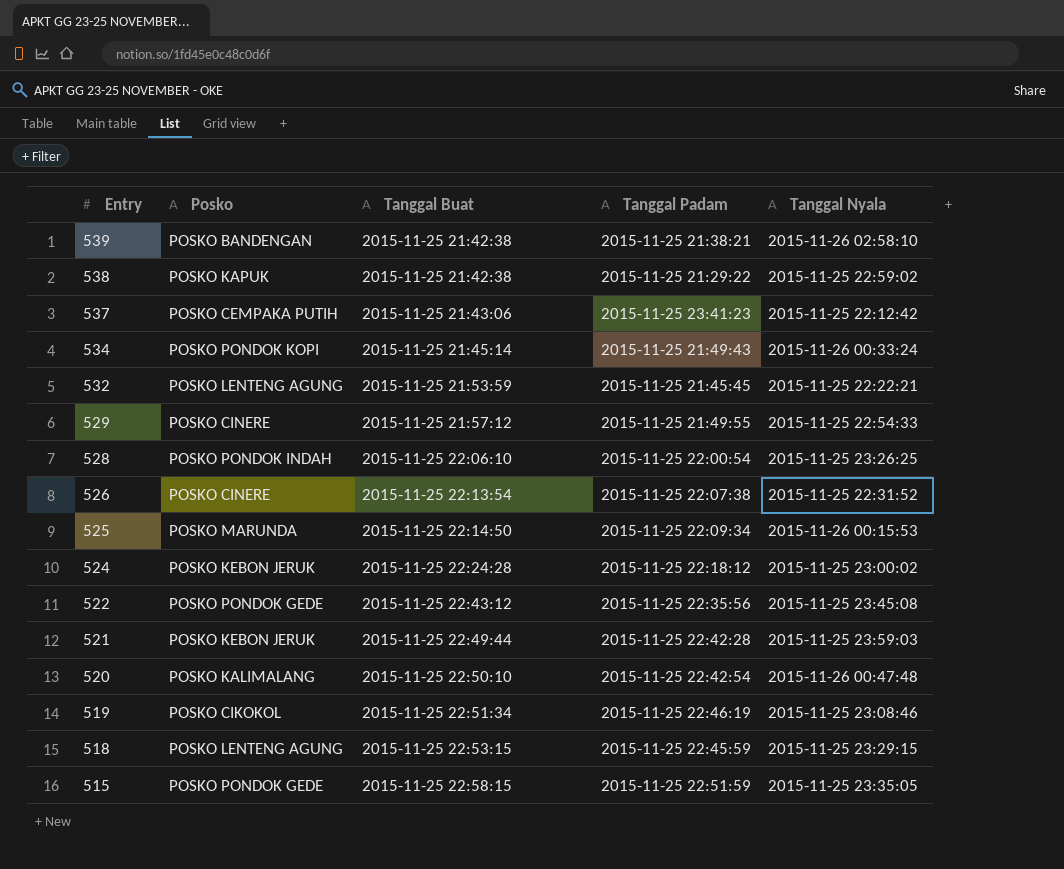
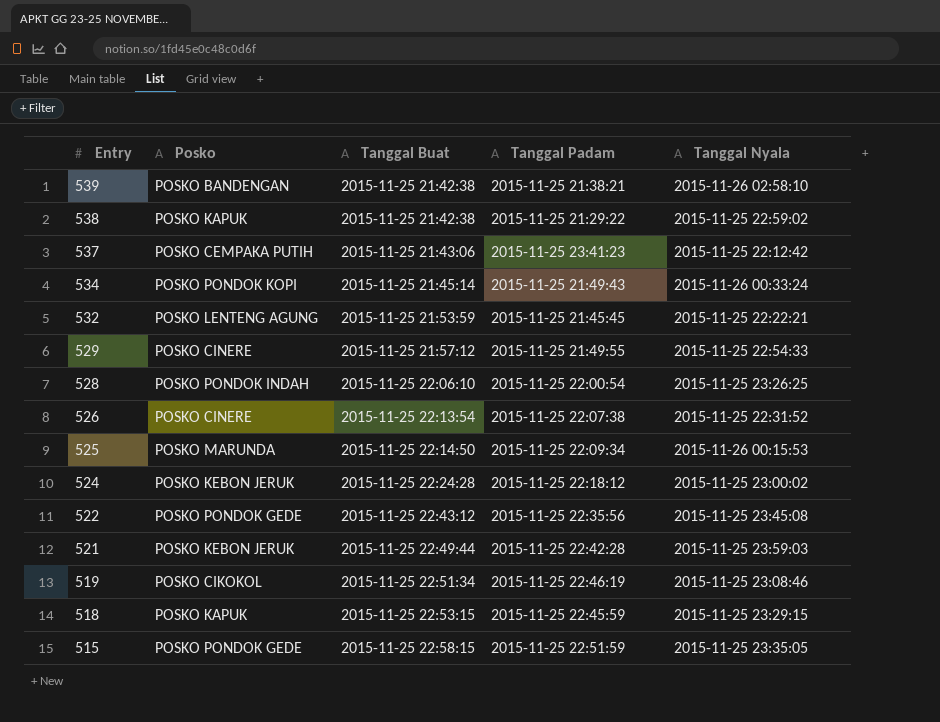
row 520: POSKO KALIMALANG | 2015-11-25 22:50:10 | 2015-11-25 22:42:54 | 2015-11-26 00:47:48 -> none
518 | Posko: POSKO LENTENG AGUNG -> POSKO KAPUK

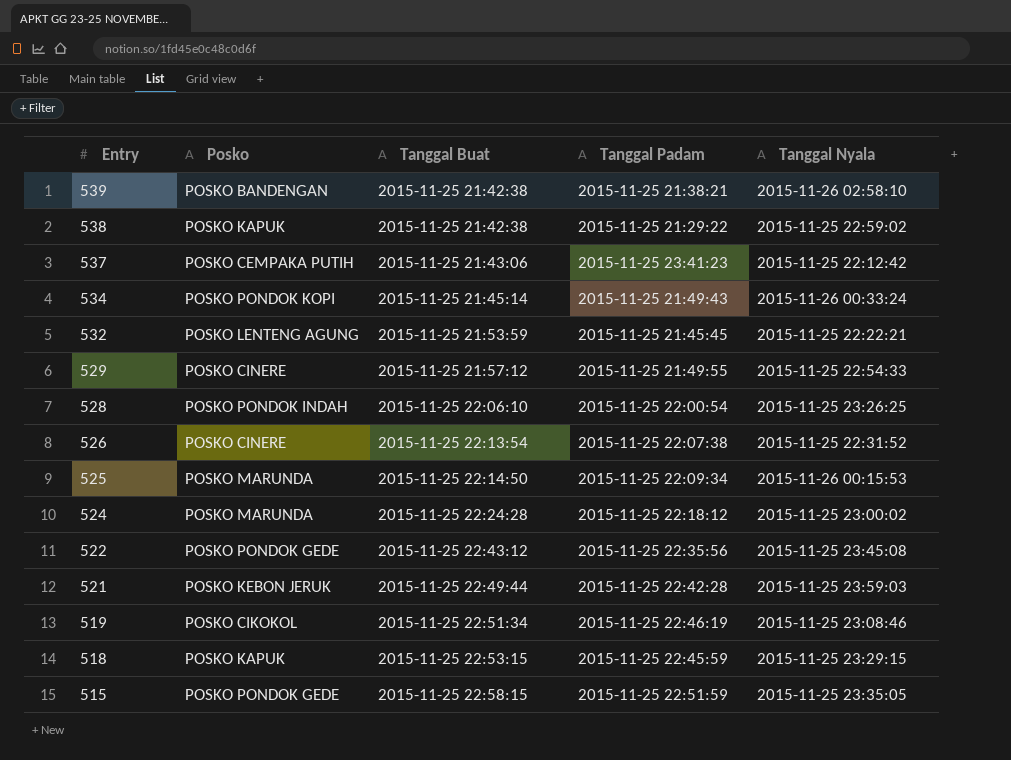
524 | Posko: POSKO KEBON JERUK -> POSKO MARUNDA

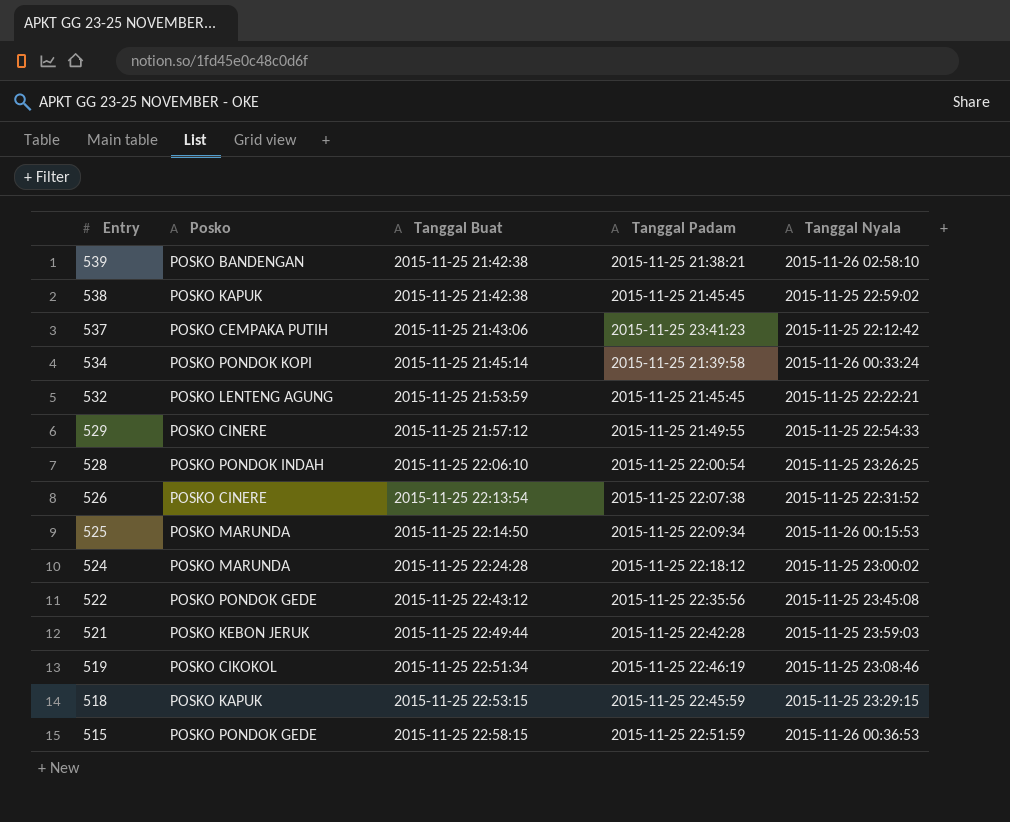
538 | Tanggal Padam: 2015-11-25 21:29:22 -> 2015-11-25 21:45:45
534 | Tanggal Padam: 2015-11-25 21:49:43 -> 2015-11-25 21:39:58
515 | Tanggal Nyala: 2015-11-25 23:35:05 -> 2015-11-26 00:36:53

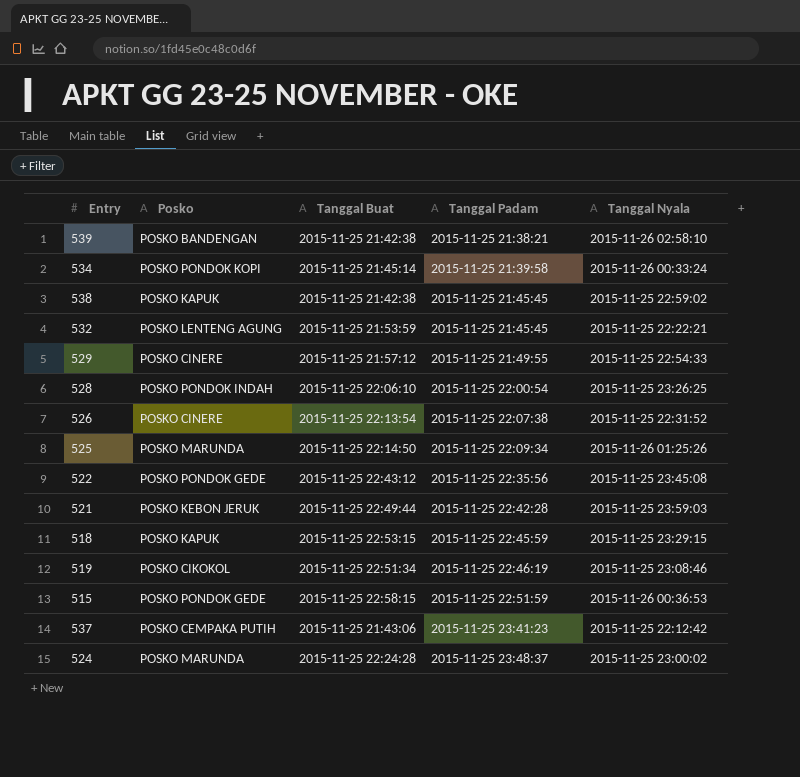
row order: Entry descending -> Tanggal Padam ascending
525 | Tanggal Nyala: 2015-11-26 00:15:53 -> 2015-11-26 01:25:26
524 | Tanggal Padam: 2015-11-25 22:18:12 -> 2015-11-25 23:48:37

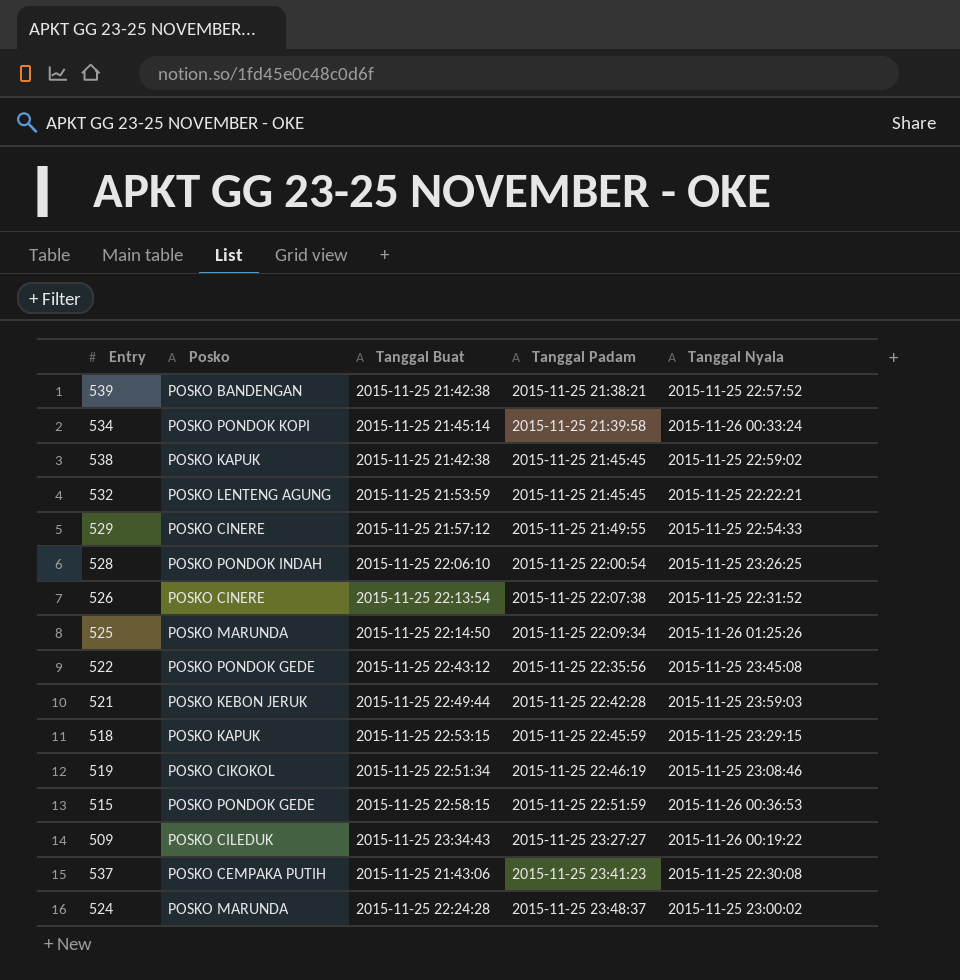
539 | Tanggal Nyala: 2015-11-26 02:58:10 -> 2015-11-25 22:57:52
row 509: none -> POSKO CILEDUK | 2015-11-25 23:34:43 | 2015-11-25 23:27:27 | 2015-11-26 00:19:22
537 | Tanggal Nyala: 2015-11-25 22:12:42 -> 2015-11-25 22:30:08

